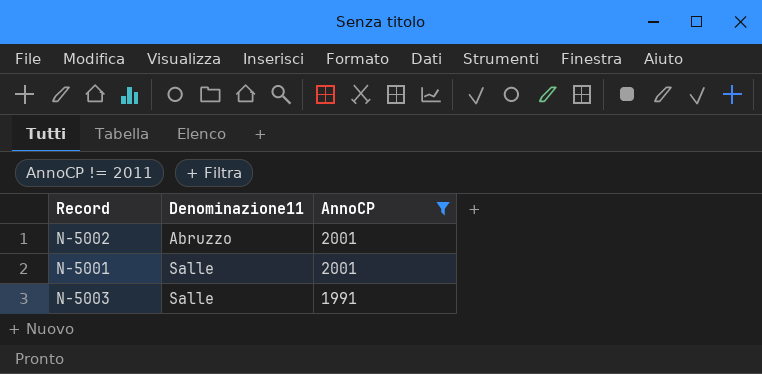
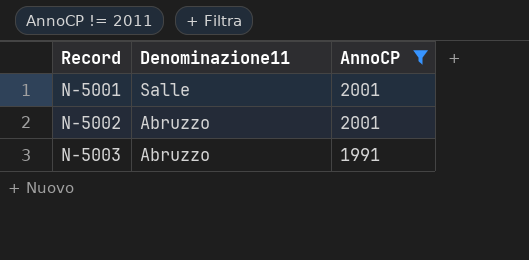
row order: Denominazione11 ascending -> Record ascending
N-5003 | Denominazione11: Salle -> Abruzzo

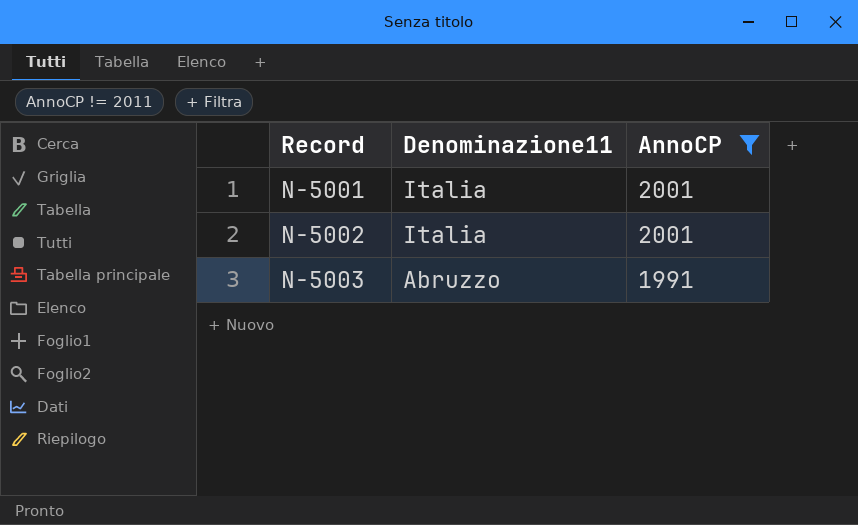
N-5001 | Denominazione11: Salle -> Italia
N-5002 | Denominazione11: Abruzzo -> Italia

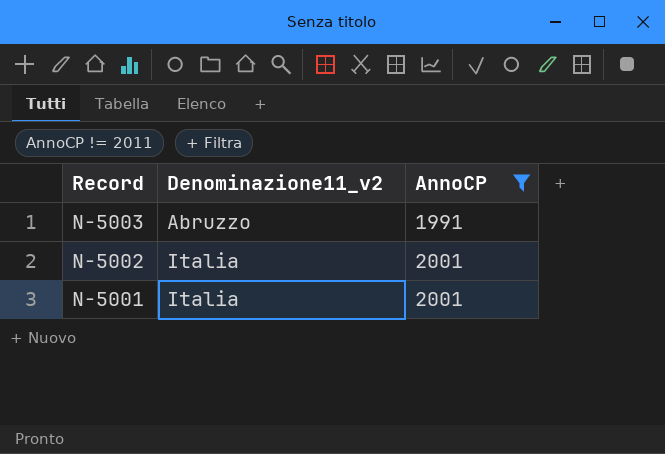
row order: Record ascending -> Record descending
column name: Denominazione11 -> Denominazione11_v2

